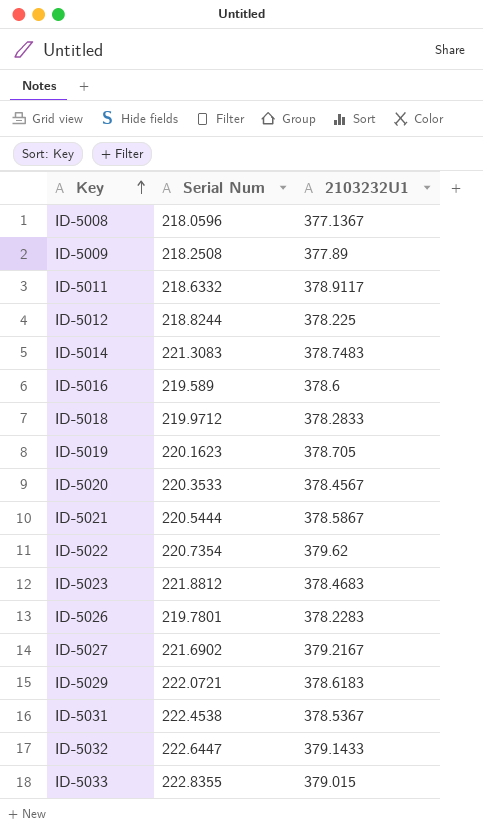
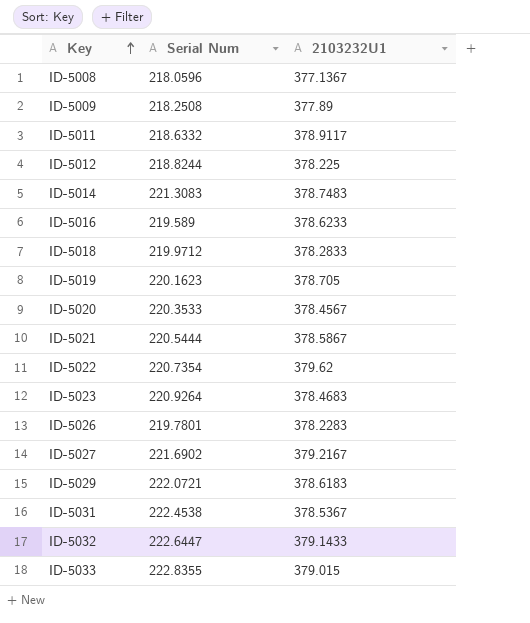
ID-5016 | 2103232U1: 378.6 -> 378.6233
ID-5023 | Serial Num: 221.8812 -> 220.9264

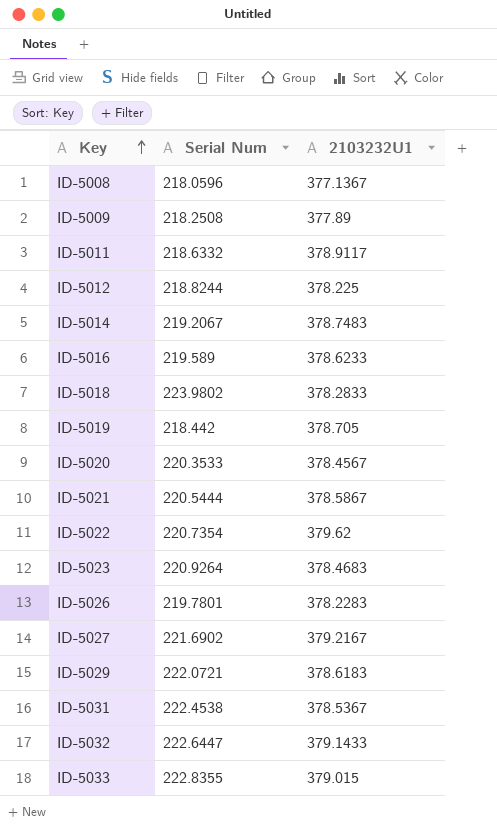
ID-5014 | Serial Num: 221.3083 -> 219.2067
ID-5018 | Serial Num: 219.9712 -> 223.9802
ID-5019 | Serial Num: 220.1623 -> 218.442

